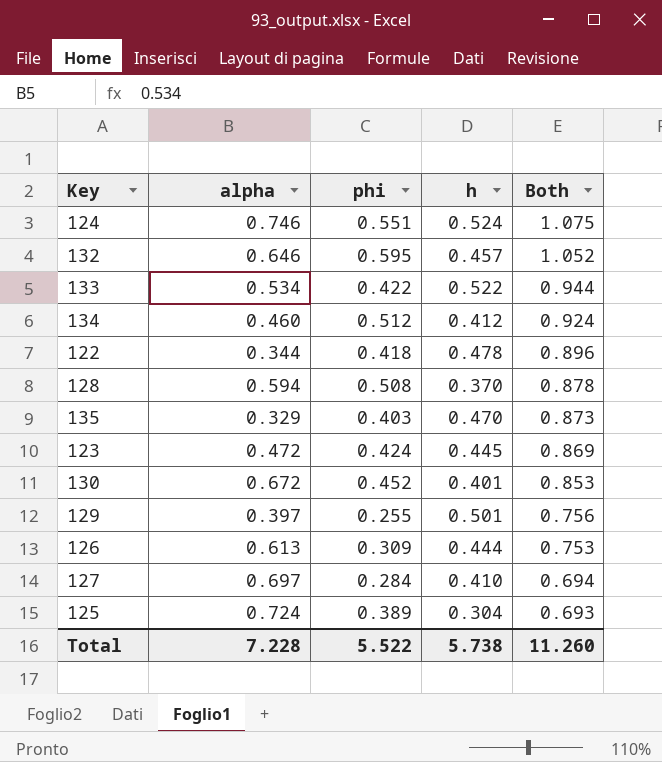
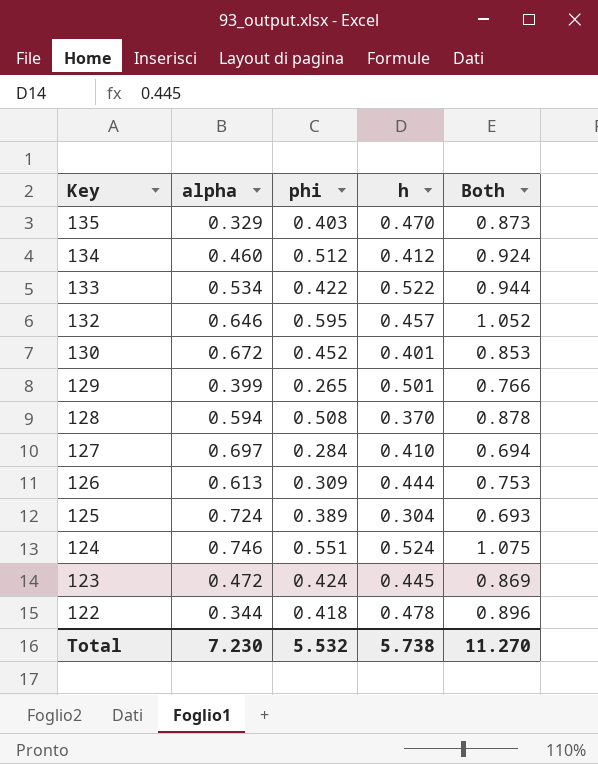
row order: Both descending -> Key descending
129 | alpha: 0.397 -> 0.399
129 | phi: 0.255 -> 0.265
129 | Both: 0.756 -> 0.766
Total | alpha: 7.228 -> 7.230
Total | phi: 5.522 -> 5.532
Total | Both: 11.260 -> 11.270

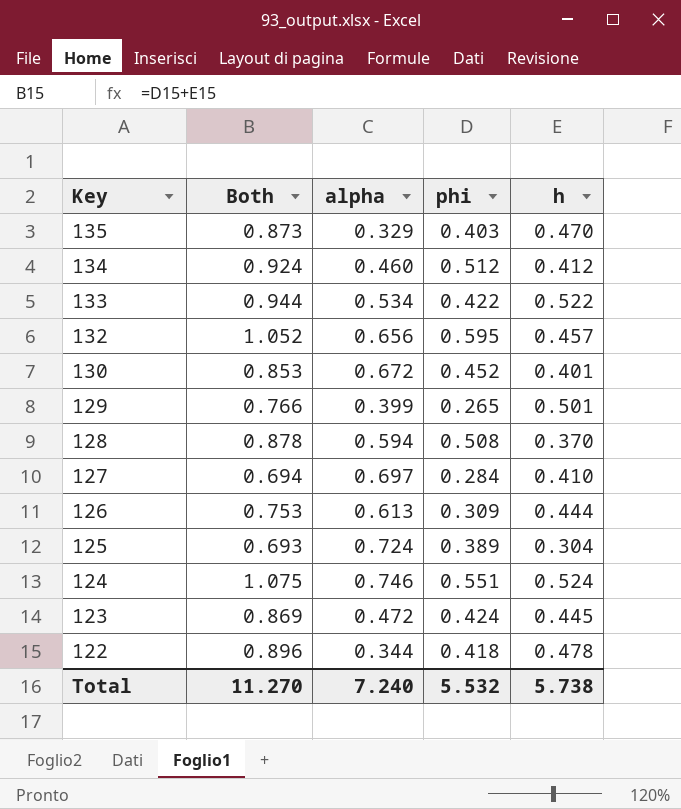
column Both | position: 5 -> 2
132 | alpha: 0.646 -> 0.656
Total | alpha: 7.230 -> 7.240

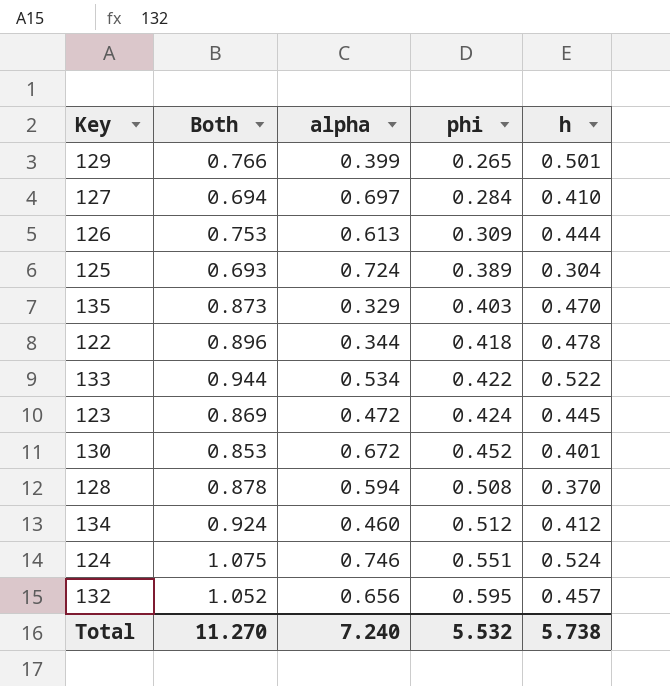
row order: Key descending -> phi ascending

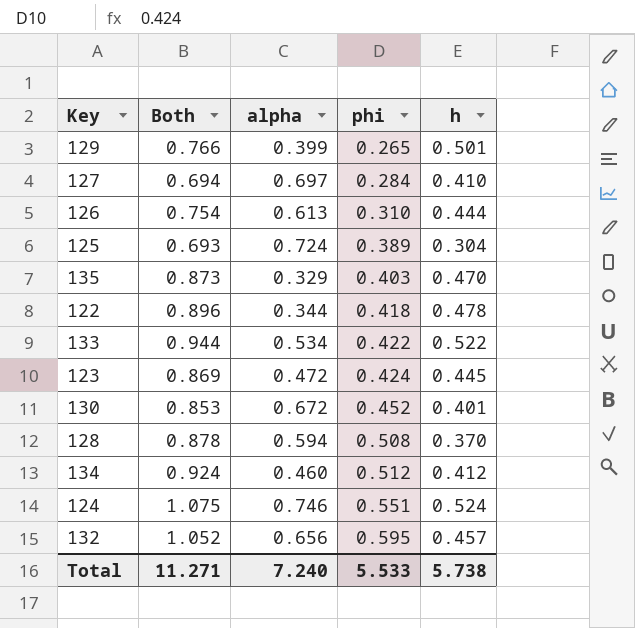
126 | Both: 0.753 -> 0.754
126 | phi: 0.309 -> 0.310
Total | Both: 11.270 -> 11.271
Total | phi: 5.532 -> 5.533

